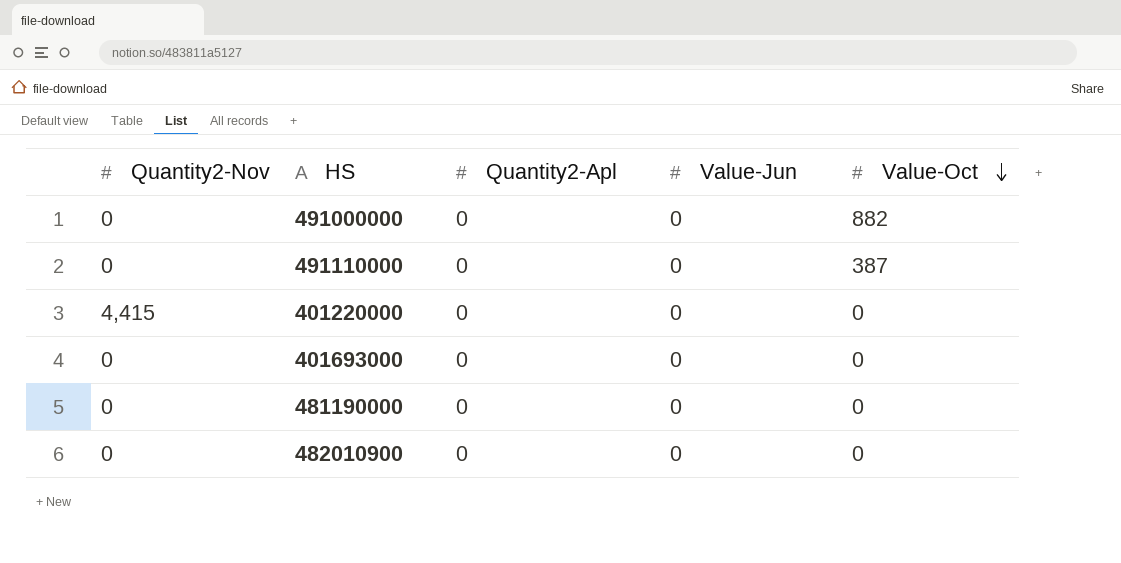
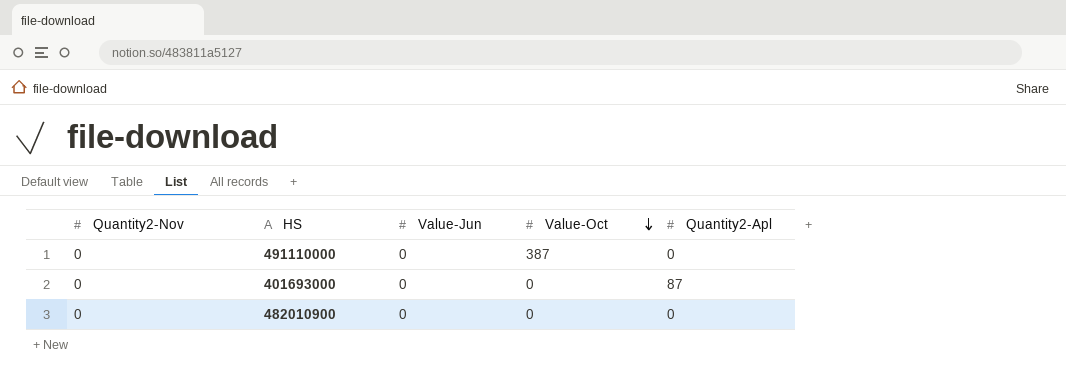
column Quantity2-Apl | position: 3 -> 5
row 491000000: 0 | 0 | 0 | 882 -> none
row 401220000: 4,415 | 0 | 0 | 0 -> none
row 481190000: 0 | 0 | 0 | 0 -> none
401693000 | Quantity2-Apl: 0 -> 87

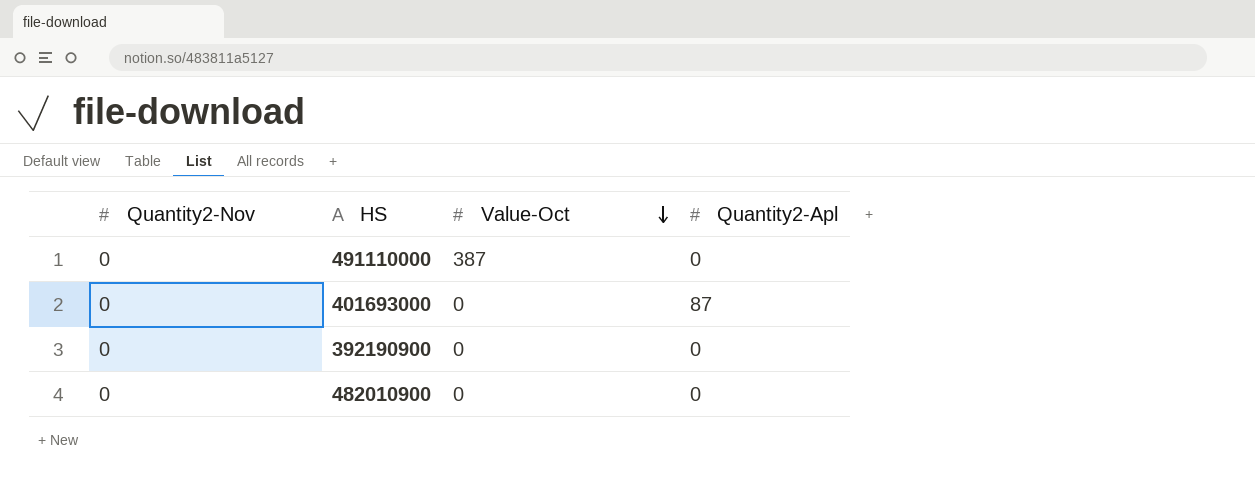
column Value-Jun | position: 3 -> none
row 392190900: none -> 0 | 0 | 0

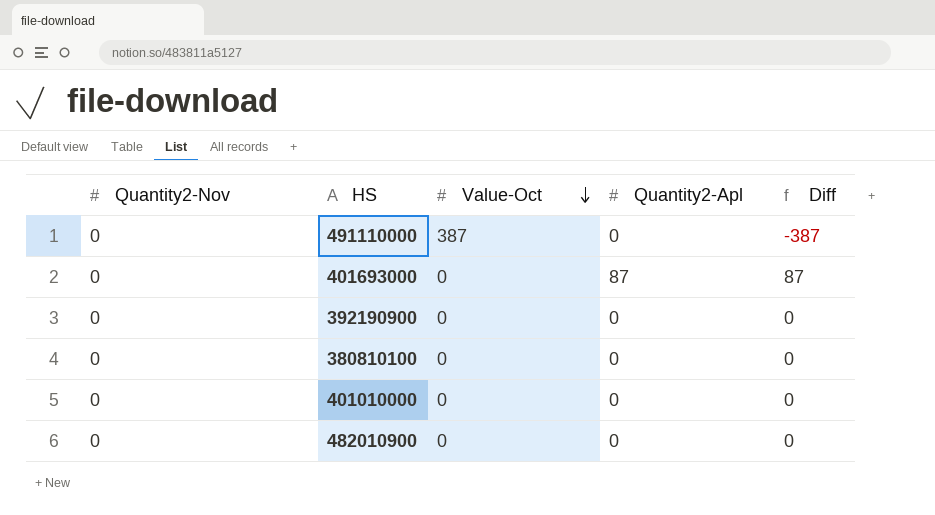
column Diff | formula: none -> [Quantity2-Apl] - [Value-Oct]
row 380810100: none -> 0 | 0 | 0 | 0
row 401010000: none -> 0 | 0 | 0 | 0

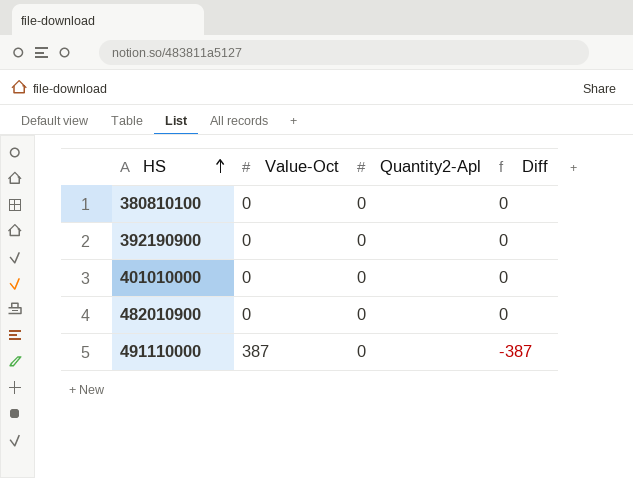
row order: Value-Oct descending -> HS ascending
column Quantity2-Nov | position: 1 -> none
row 401693000: 0 | 0 | 87 | 87 -> none

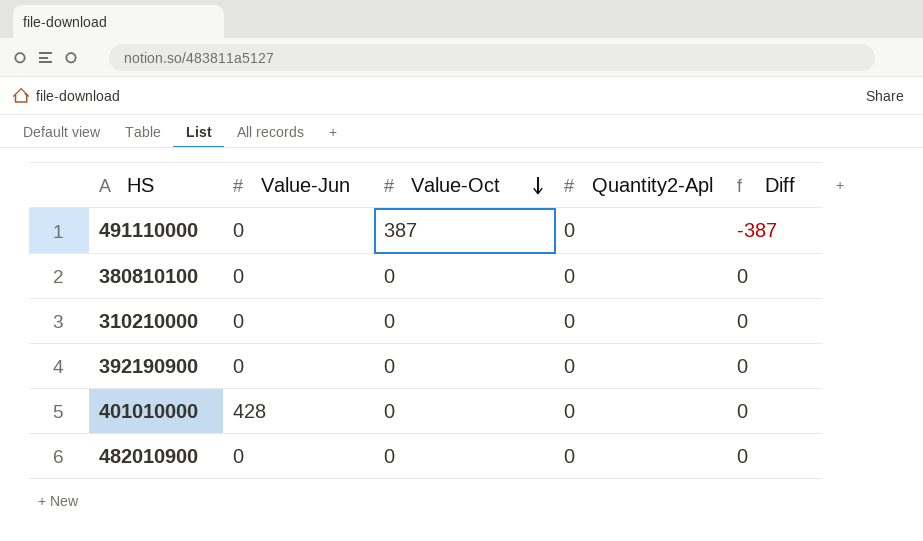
row order: HS ascending -> Value-Oct descending
column Value-Jun | position: none -> 2
row 310210000: none -> 0 | 0 | 0 | 0

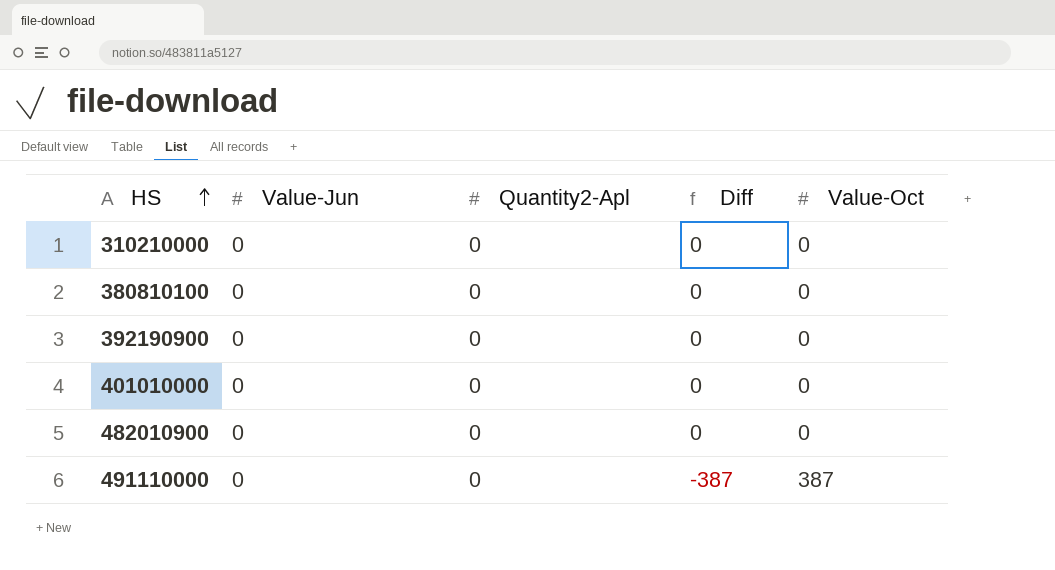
row order: Value-Oct descending -> HS ascending
column Value-Oct | position: 3 -> 5
401010000 | Value-Jun: 428 -> 0

